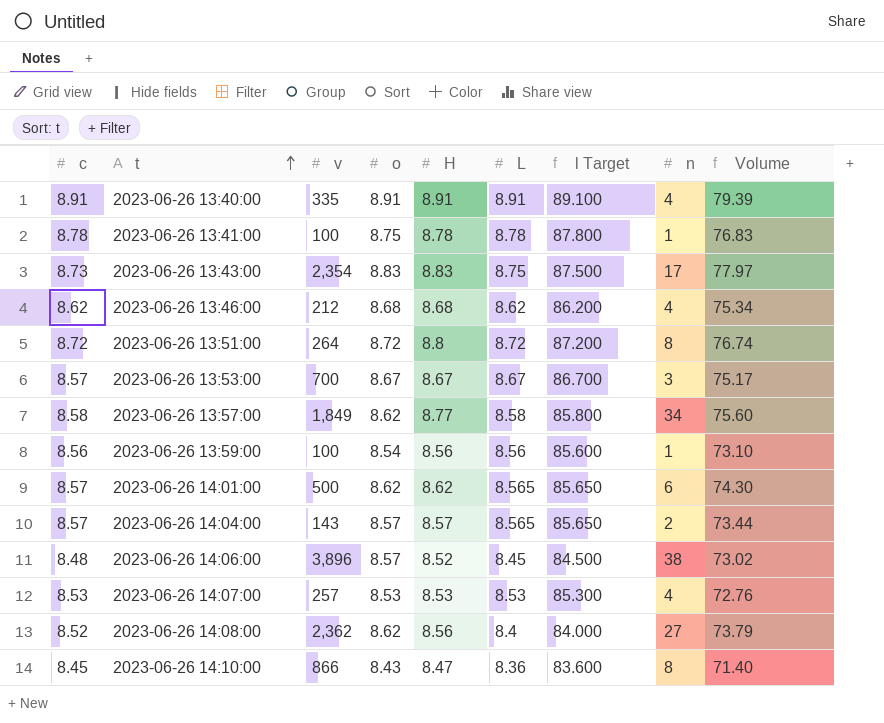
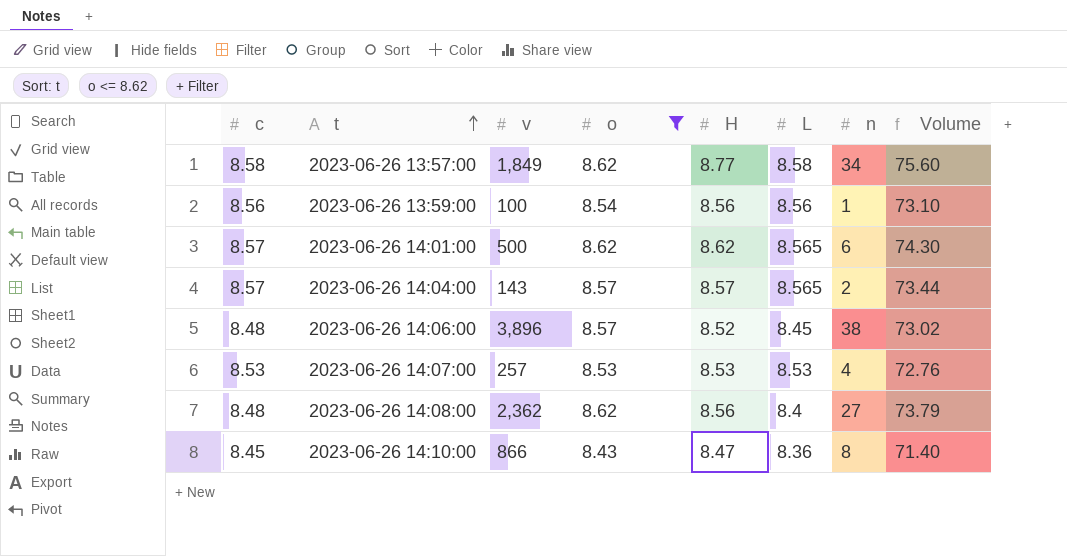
filter: none -> o <= 8.62
column l Target | formula: [L] * 10 -> none
2023-06-26 14:08:00 | c: 8.52 -> 8.48

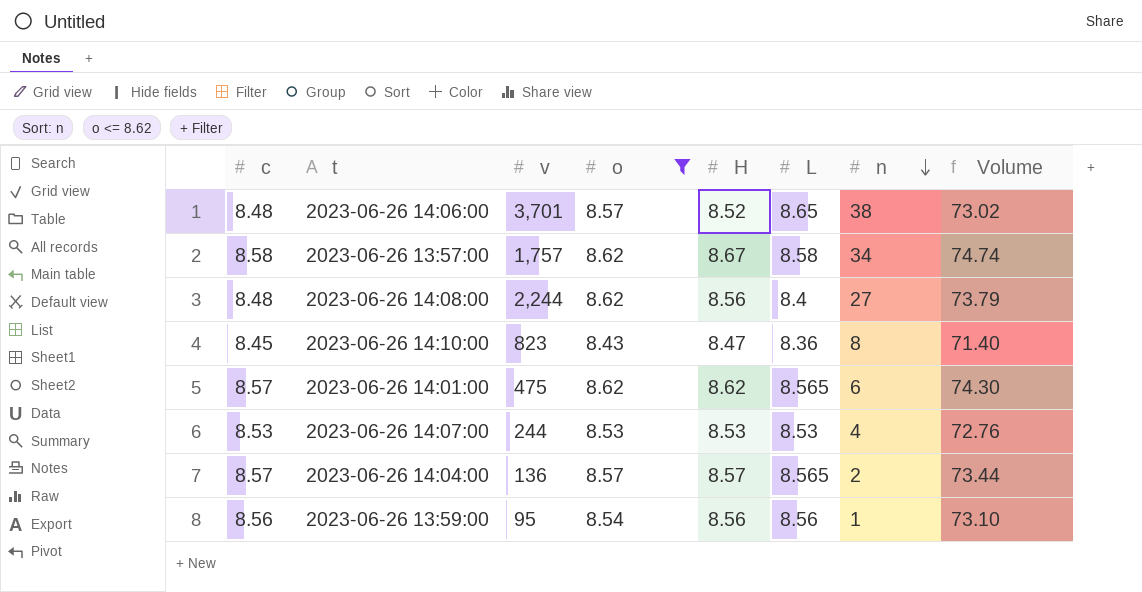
row order: t ascending -> n descending
2023-06-26 14:06:00 | v: 3,896 -> 3,701
2023-06-26 14:06:00 | L: 8.45 -> 8.65
2023-06-26 13:57:00 | v: 1,849 -> 1,757
2023-06-26 13:57:00 | H: 8.77 -> 8.67
2023-06-26 13:57:00 | Volume: 75.60 -> 74.74
2023-06-26 14:08:00 | v: 2,362 -> 2,244
2023-06-26 14:10:00 | v: 866 -> 823
2023-06-26 14:01:00 | v: 500 -> 475
2023-06-26 14:07:00 | v: 257 -> 244
2023-06-26 14:04:00 | v: 143 -> 136
2023-06-26 13:59:00 | v: 100 -> 95

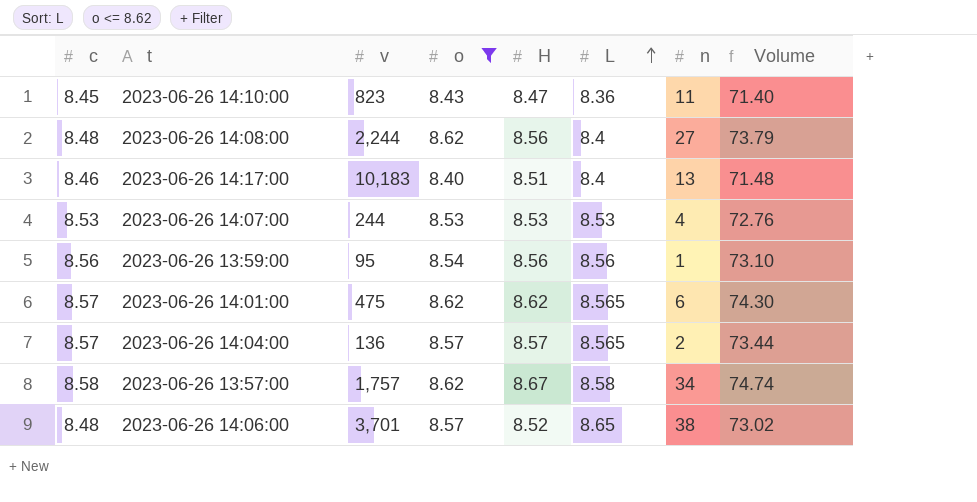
row order: n descending -> L ascending
2023-06-26 14:10:00 | n: 8 -> 11
row 2023-06-26 14:17:00: none -> 8.46 | 10,183 | 8.40 | 8.51 | 8.4 | 13 | 71.48

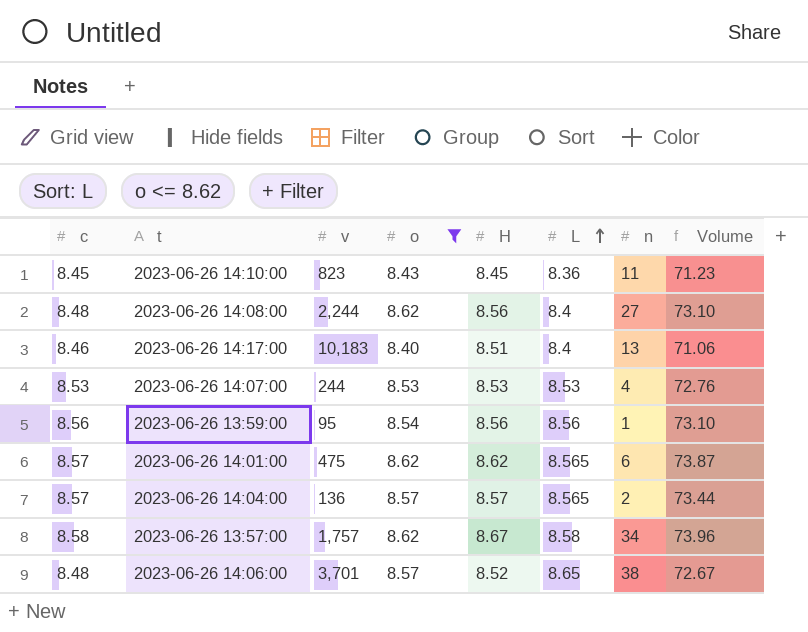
column Volume | formula: [o] * [H] -> [c] * [o]
2023-06-26 14:10:00 | H: 8.47 -> 8.45

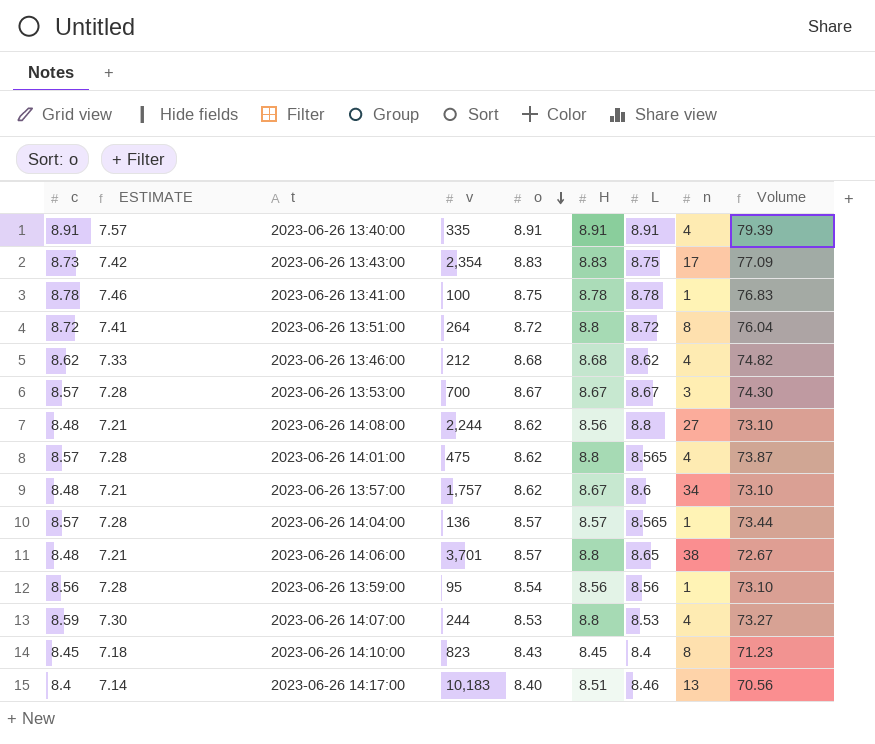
filter: o <= 8.62 -> none
row order: L ascending -> o descending
column ESTIMATE | formula: none -> [c] * 0.85
2023-06-26 14:08:00 | L: 8.4 -> 8.8
2023-06-26 14:01:00 | H: 8.62 -> 8.8
2023-06-26 14:01:00 | n: 6 -> 4
2023-06-26 13:57:00 | c: 8.58 -> 8.48
2023-06-26 13:57:00 | L: 8.58 -> 8.6
2023-06-26 13:57:00 | Volume: 73.96 -> 73.10
2023-06-26 14:04:00 | n: 2 -> 1
2023-06-26 14:06:00 | H: 8.52 -> 8.8
2023-06-26 14:07:00 | c: 8.53 -> 8.59
2023-06-26 14:07:00 | H: 8.53 -> 8.8
2023-06-26 14:07:00 | Volume: 72.76 -> 73.27
2023-06-26 14:10:00 | L: 8.36 -> 8.4
2023-06-26 14:10:00 | n: 11 -> 8
2023-06-26 14:17:00 | c: 8.46 -> 8.4
2023-06-26 14:17:00 | L: 8.4 -> 8.46
2023-06-26 14:17:00 | Volume: 71.06 -> 70.56

